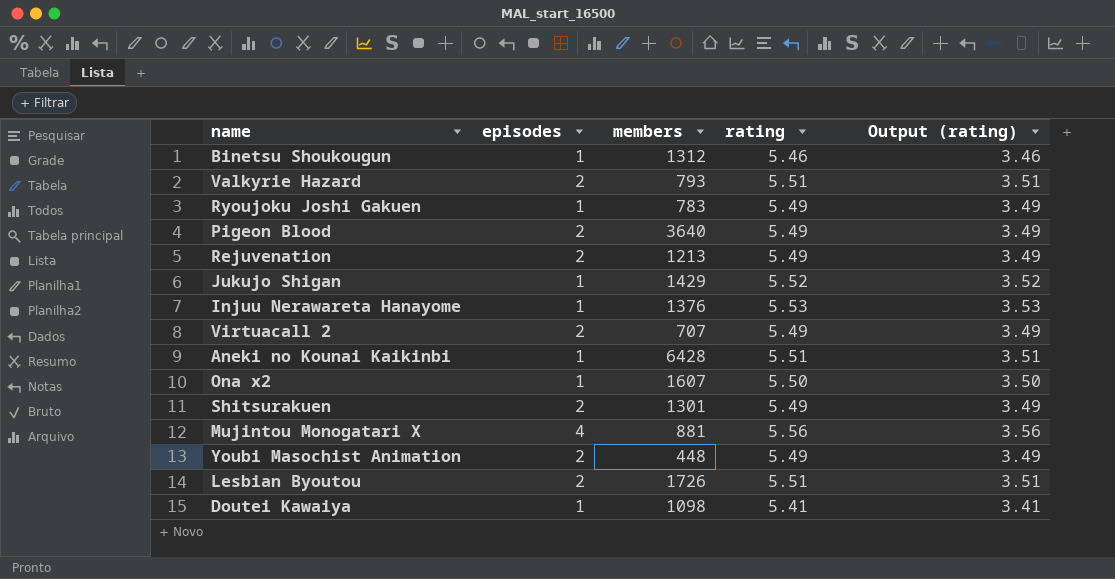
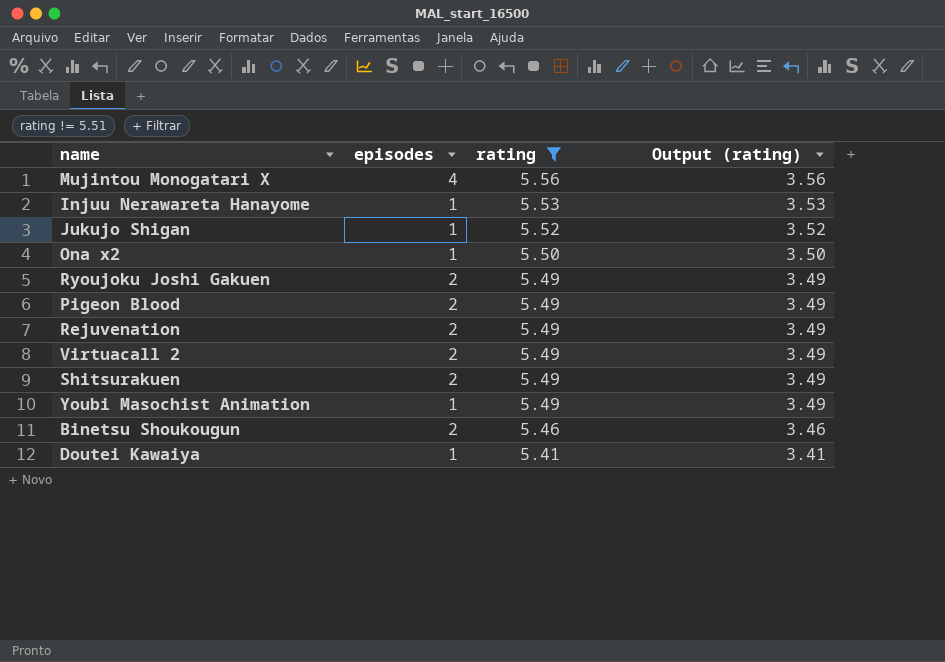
filter: none -> rating != 5.51
row order: none -> rating descending
column members | position: 3 -> none
Ryoujoku Joshi Gakuen | episodes: 1 -> 2
Youbi Masochist Animation | episodes: 2 -> 1
Binetsu Shoukougun | episodes: 1 -> 2

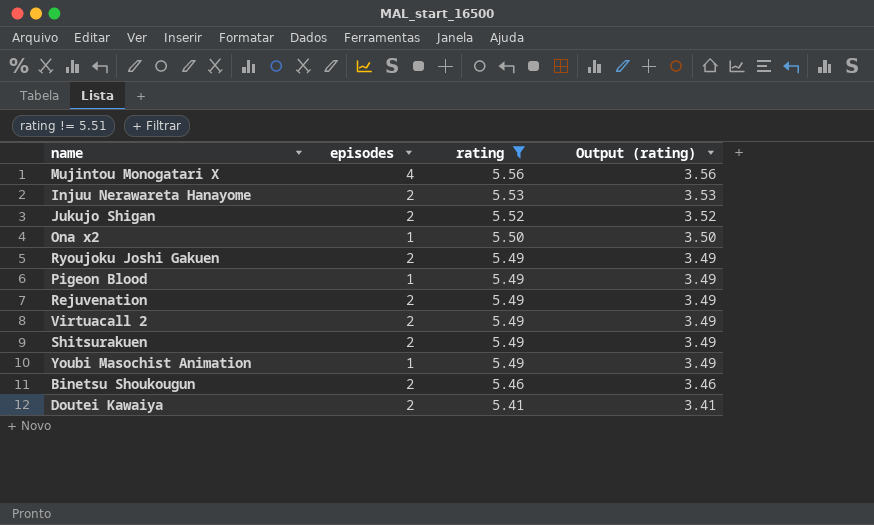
Injuu Nerawareta Hanayome | episodes: 1 -> 2
Jukujo Shigan | episodes: 1 -> 2
Pigeon Blood | episodes: 2 -> 1
Doutei Kawaiya | episodes: 1 -> 2

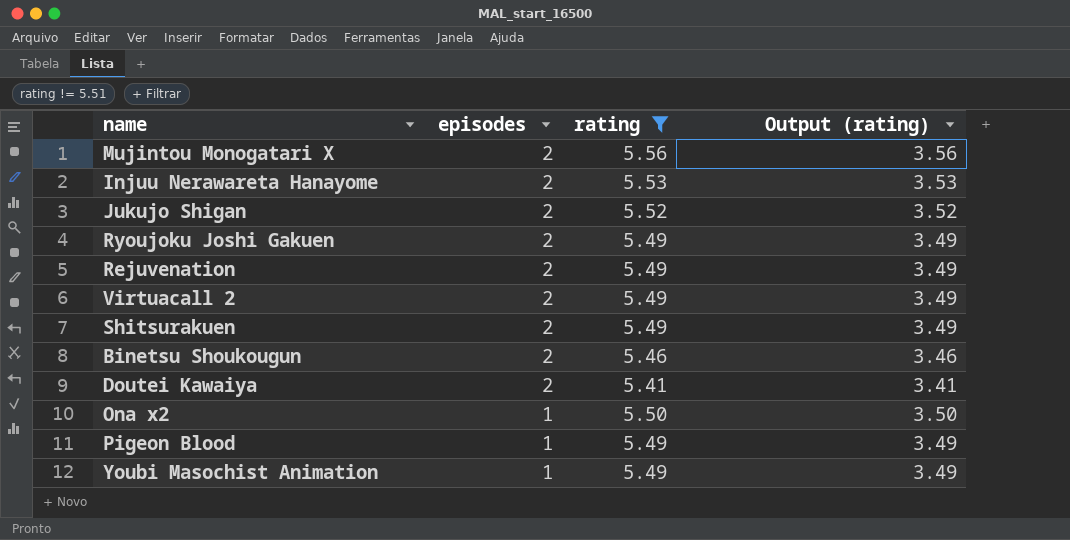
row order: rating descending -> episodes descending
Mujintou Monogatari X | episodes: 4 -> 2

